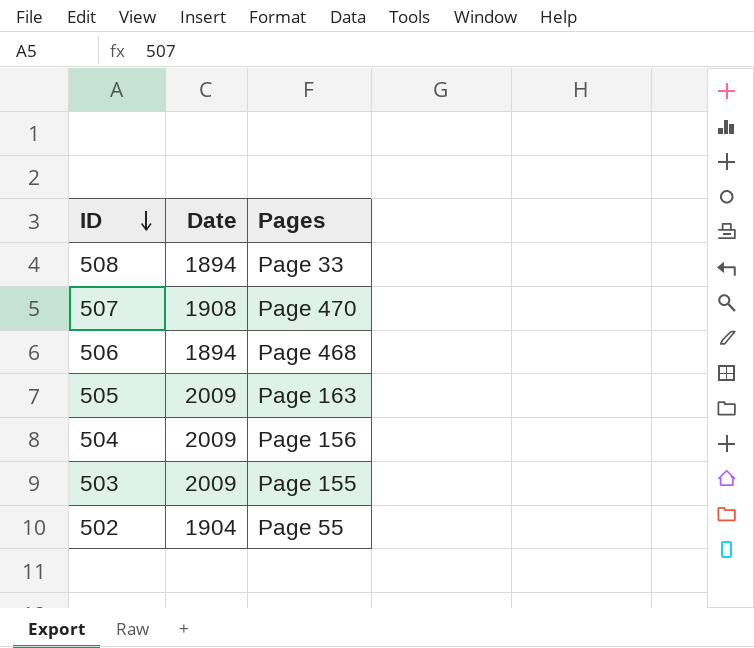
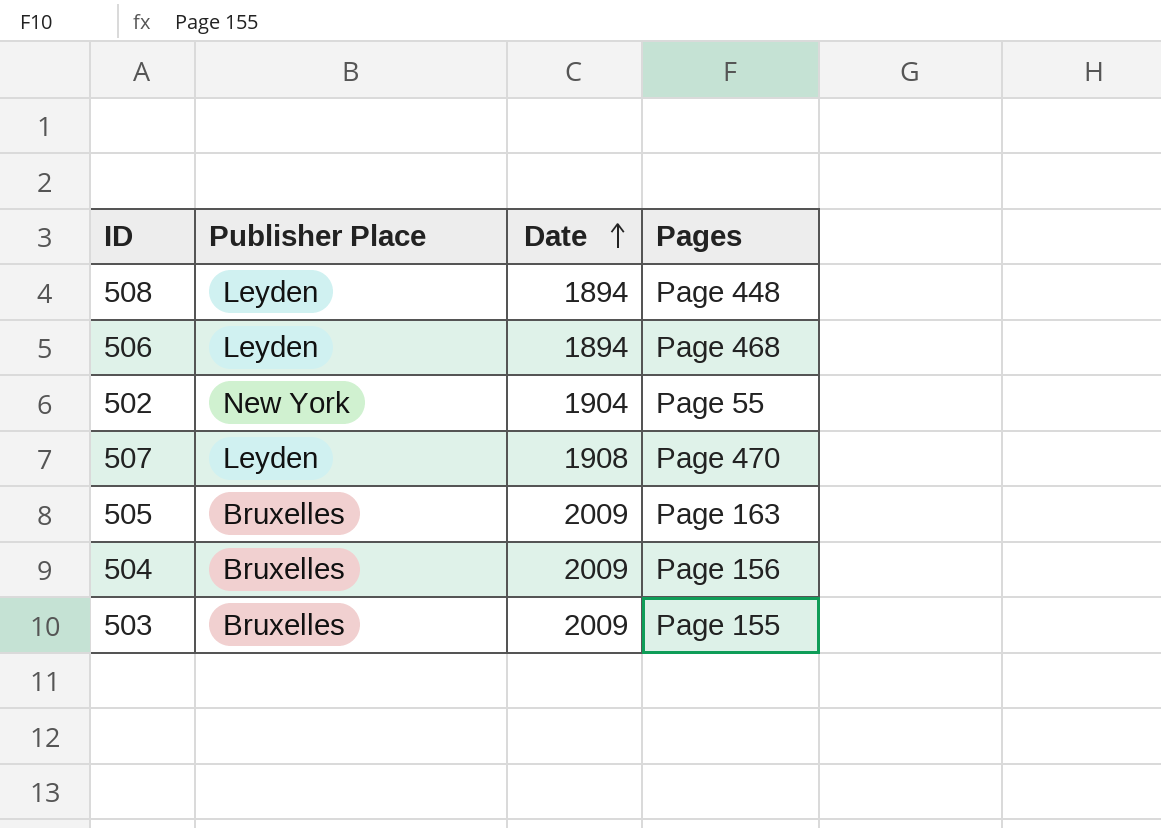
row order: ID descending -> Date ascending
column Publisher Place | position: none -> 2
508 | Pages: Page 33 -> Page 448

